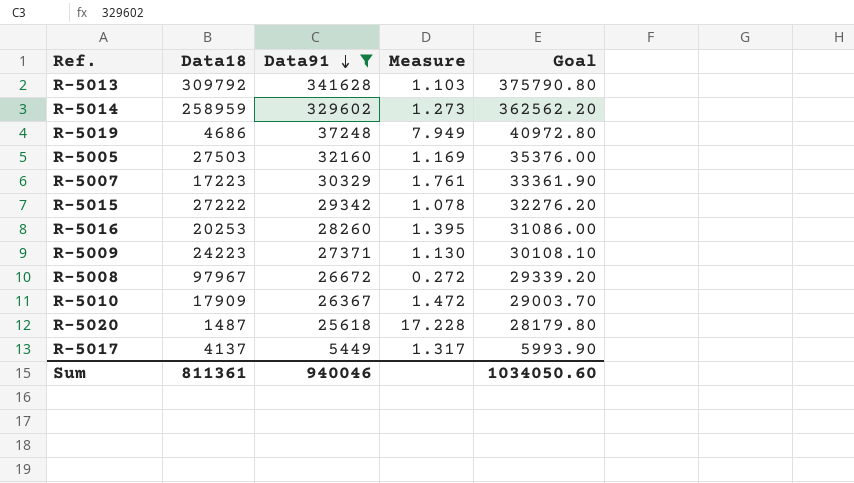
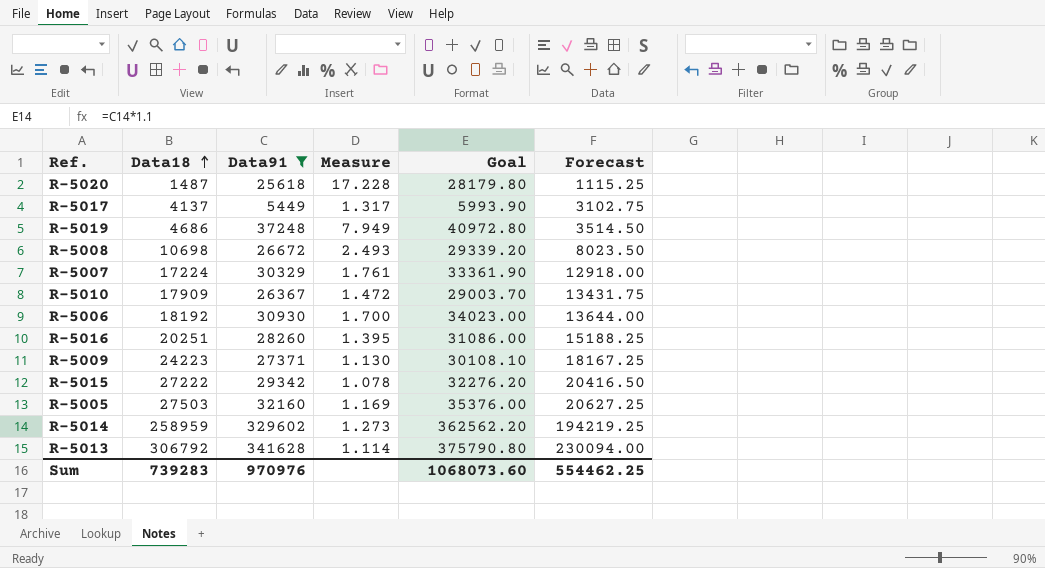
row order: Data91 descending -> Data18 ascending
column Forecast | formula: none -> [Data18] * 0.75
R-5008 | Data18: 97967 -> 10698
R-5008 | Measure: 0.272 -> 2.493
R-5007 | Data18: 17223 -> 17224
row R-5006: none -> 18192 | 30930 | 1.700 | 34023.00 | 13644.00
R-5016 | Data18: 20253 -> 20251
R-5013 | Data18: 309792 -> 306792
R-5013 | Measure: 1.103 -> 1.114
Sum | Data18: 811361 -> 739283
Sum | Data91: 940046 -> 970976
Sum | Goal: 1034050.60 -> 1068073.60

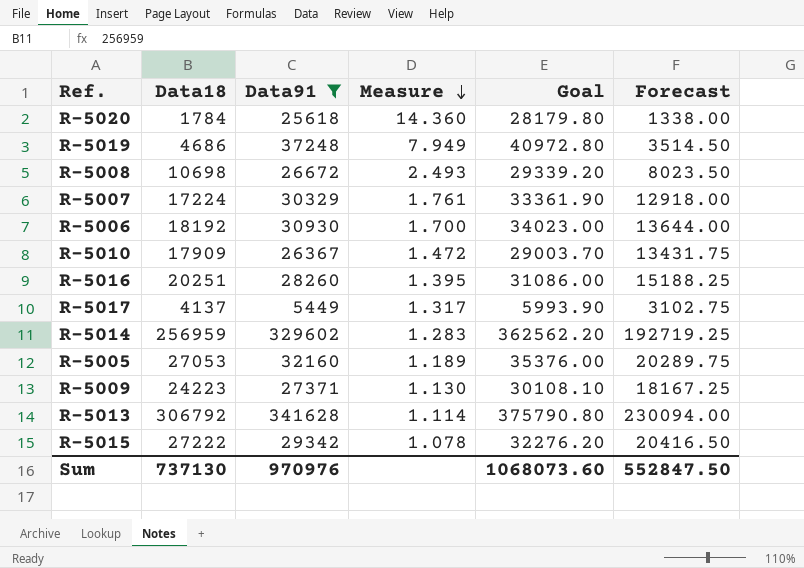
row order: Data18 ascending -> Measure descending
R-5020 | Data18: 1487 -> 1784
R-5020 | Measure: 17.228 -> 14.360
R-5020 | Forecast: 1115.25 -> 1338.00
R-5014 | Data18: 258959 -> 256959
R-5014 | Measure: 1.273 -> 1.283
R-5014 | Forecast: 194219.25 -> 192719.25
R-5005 | Data18: 27503 -> 27053
R-5005 | Measure: 1.169 -> 1.189
R-5005 | Forecast: 20627.25 -> 20289.75
Sum | Data18: 739283 -> 737130
Sum | Forecast: 554462.25 -> 552847.50

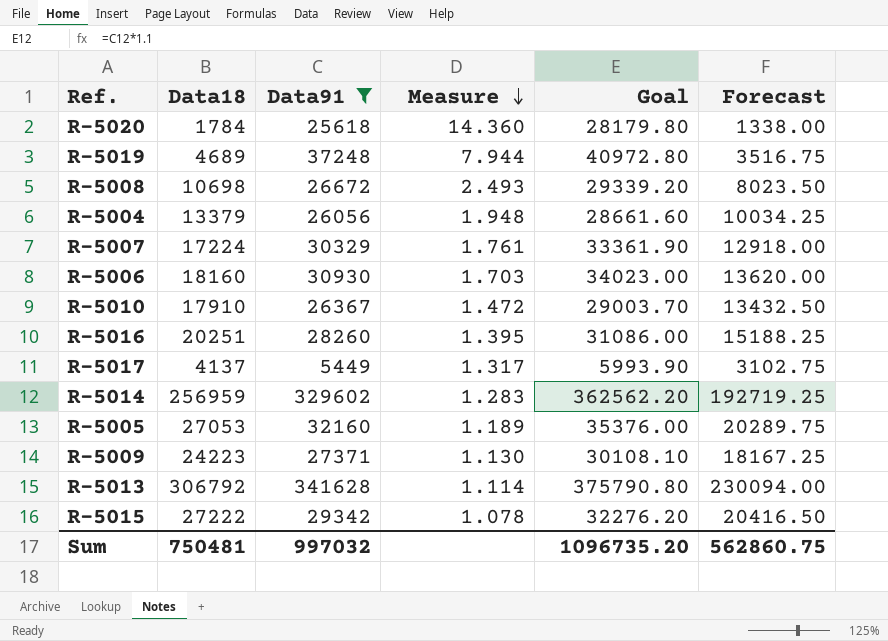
R-5019 | Data18: 4686 -> 4689
R-5019 | Measure: 7.949 -> 7.944
R-5019 | Forecast: 3514.50 -> 3516.75
row R-5004: none -> 13379 | 26056 | 1.948 | 28661.60 | 10034.25
R-5006 | Data18: 18192 -> 18160
R-5006 | Measure: 1.700 -> 1.703
R-5006 | Forecast: 13644.00 -> 13620.00
R-5010 | Data18: 17909 -> 17910
R-5010 | Forecast: 13431.75 -> 13432.50
Sum | Data18: 737130 -> 750481
Sum | Data91: 970976 -> 997032
Sum | Goal: 1068073.60 -> 1096735.20
Sum | Forecast: 552847.50 -> 562860.75

